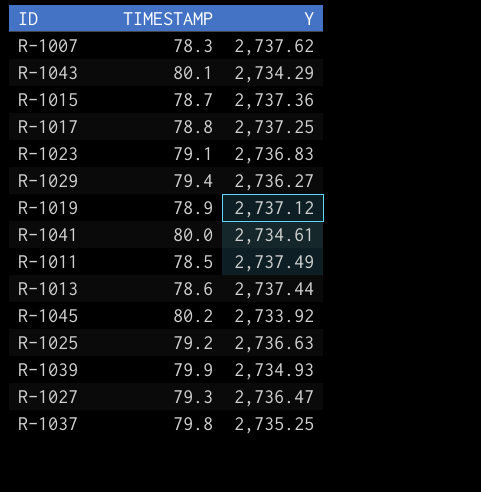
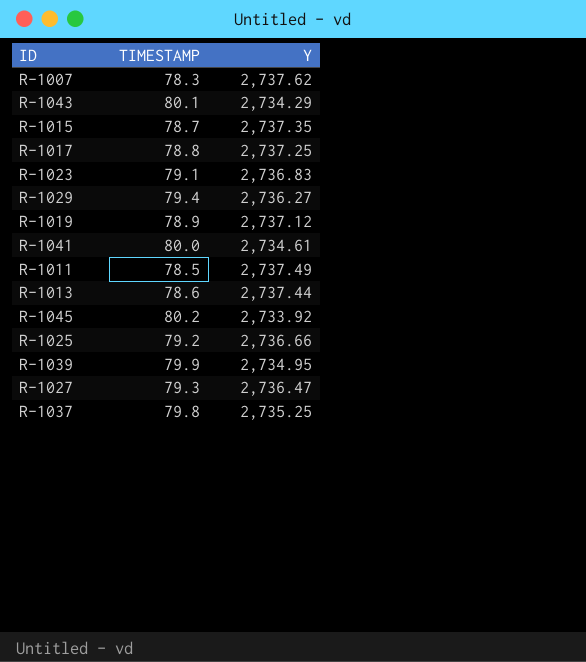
R-1015 | Y: 2,737.36 -> 2,737.35
R-1025 | Y: 2,736.63 -> 2,736.66
R-1039 | Y: 2,734.93 -> 2,734.95

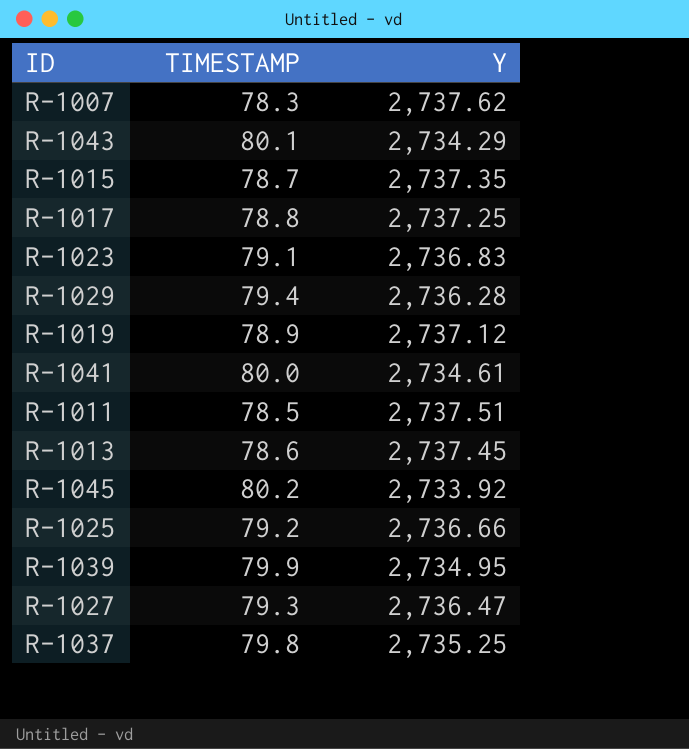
R-1029 | Y: 2,736.27 -> 2,736.28
R-1011 | Y: 2,737.49 -> 2,737.51
R-1013 | Y: 2,737.44 -> 2,737.45

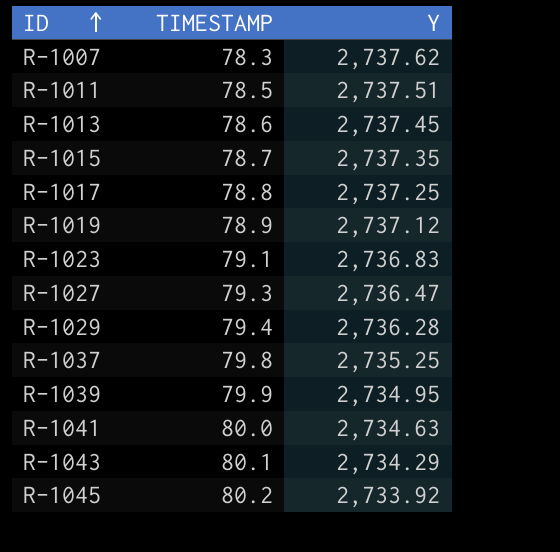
row order: none -> ID ascending
row R-1025: 79.2 | 2,736.66 -> none
R-1041 | Y: 2,734.61 -> 2,734.63

